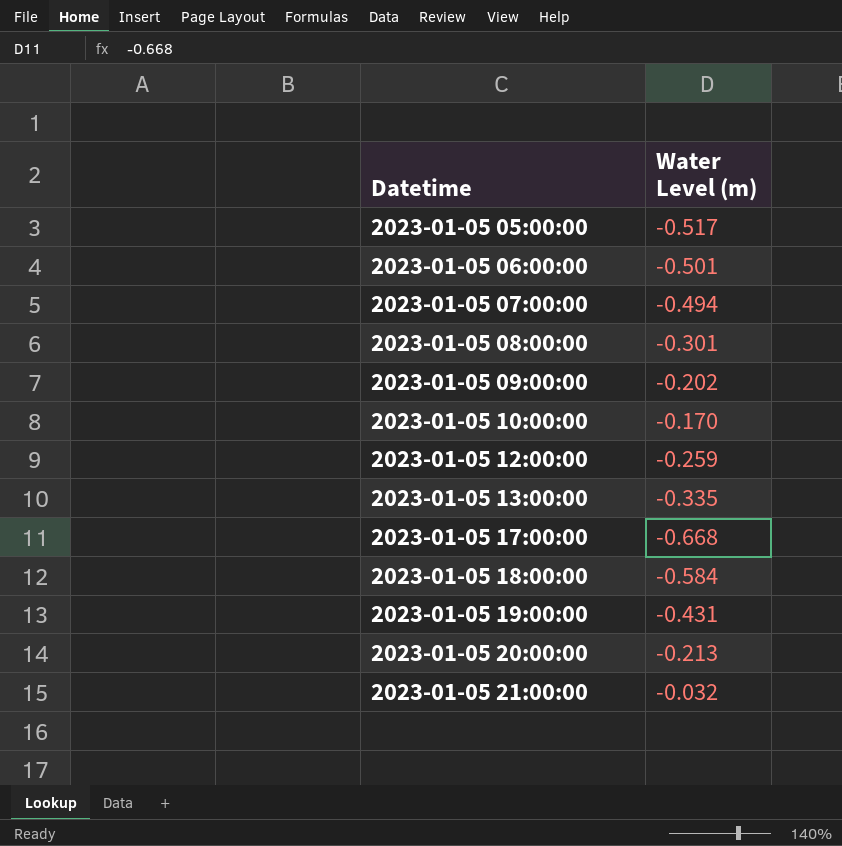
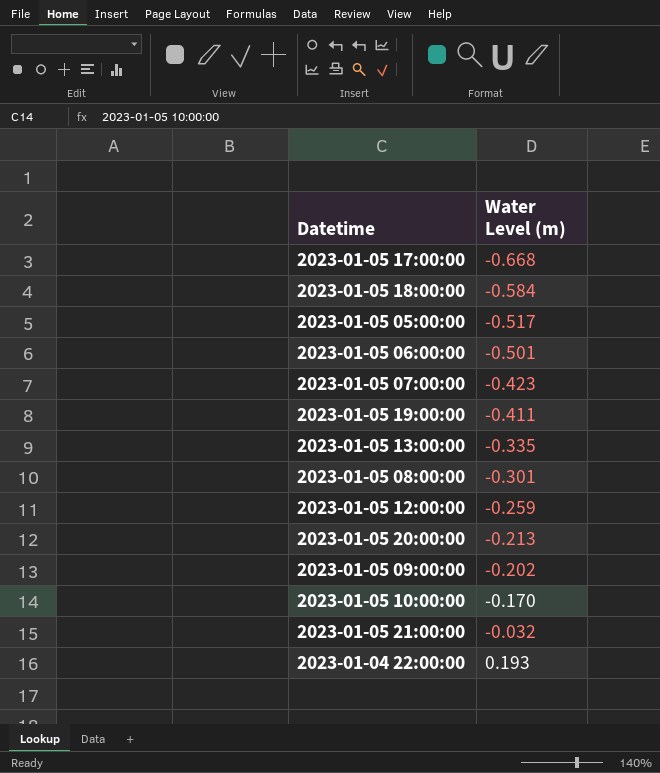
row order: Datetime ascending -> Water Level (m) ascending
2023-01-05 07:00:00 | Water Level (m): -0.494 -> -0.423
2023-01-05 19:00:00 | Water Level (m): -0.431 -> -0.411
row 2023-01-04 22:00:00: none -> 0.193

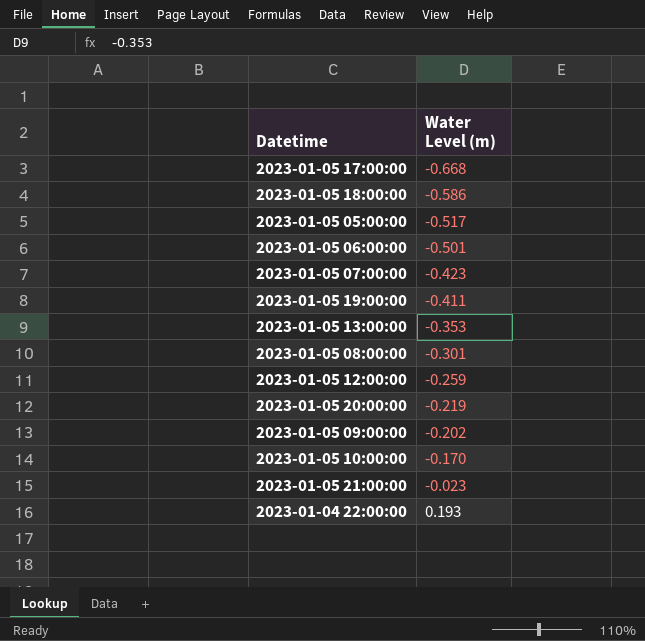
2023-01-05 18:00:00 | Water Level (m): -0.584 -> -0.586
2023-01-05 13:00:00 | Water Level (m): -0.335 -> -0.353
2023-01-05 20:00:00 | Water Level (m): -0.213 -> -0.219
2023-01-05 21:00:00 | Water Level (m): -0.032 -> -0.023

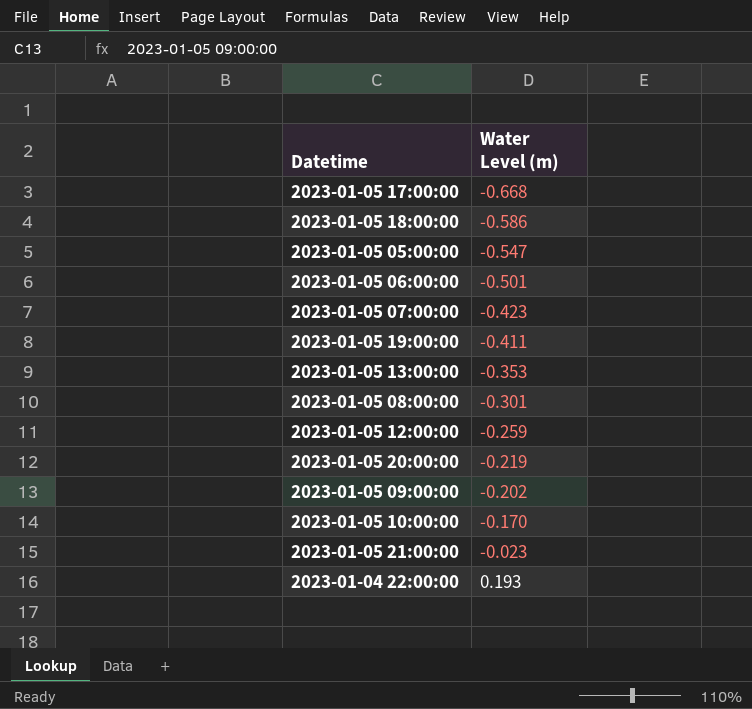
2023-01-05 05:00:00 | Water Level (m): -0.517 -> -0.547

